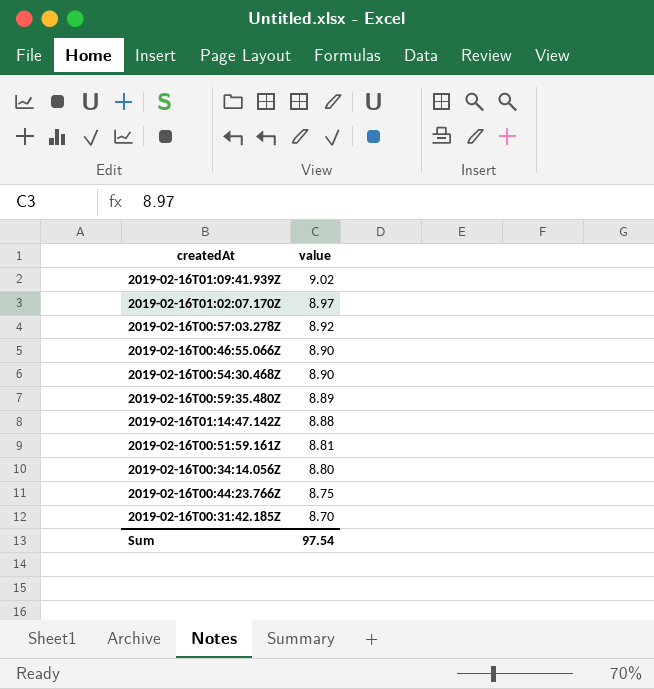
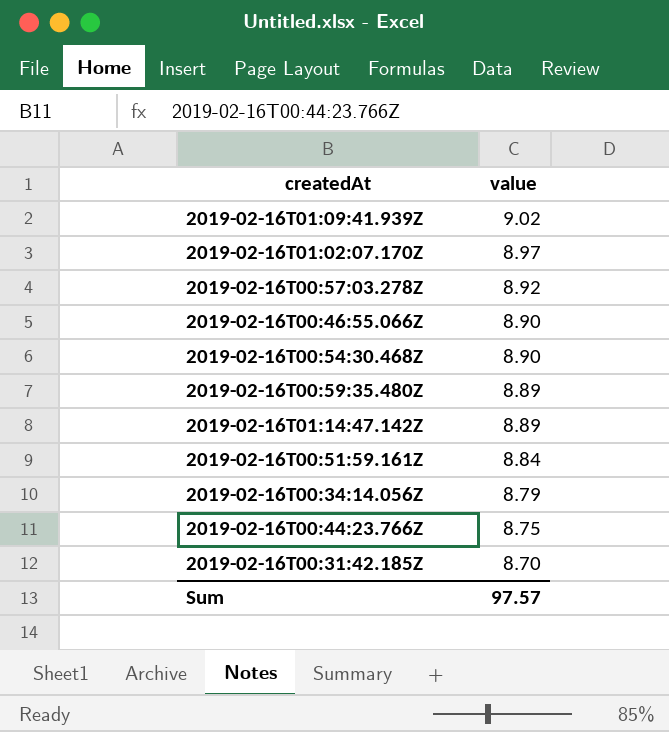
2019-02-16T01:14:47.142Z | value: 8.88 -> 8.89
2019-02-16T00:51:59.161Z | value: 8.81 -> 8.84
2019-02-16T00:34:14.056Z | value: 8.80 -> 8.79
Sum | value: 97.54 -> 97.57

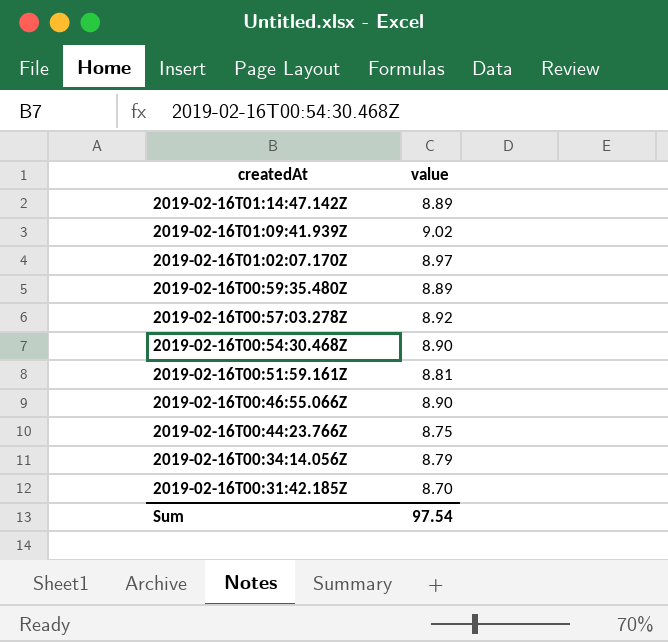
row order: value descending -> createdAt descending
2019-02-16T00:51:59.161Z | value: 8.84 -> 8.81
Sum | value: 97.57 -> 97.54

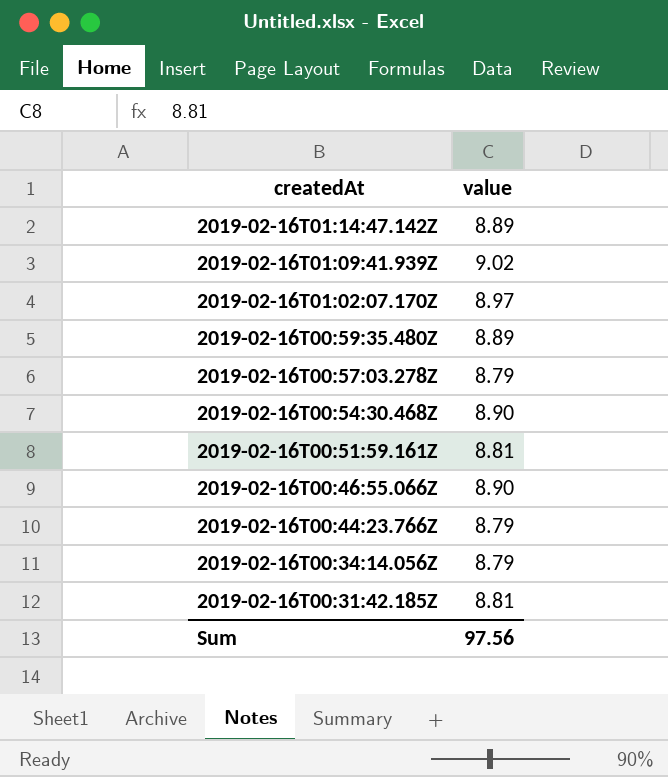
2019-02-16T00:57:03.278Z | value: 8.92 -> 8.79
2019-02-16T00:44:23.766Z | value: 8.75 -> 8.79
2019-02-16T00:31:42.185Z | value: 8.70 -> 8.81
Sum | value: 97.54 -> 97.56

